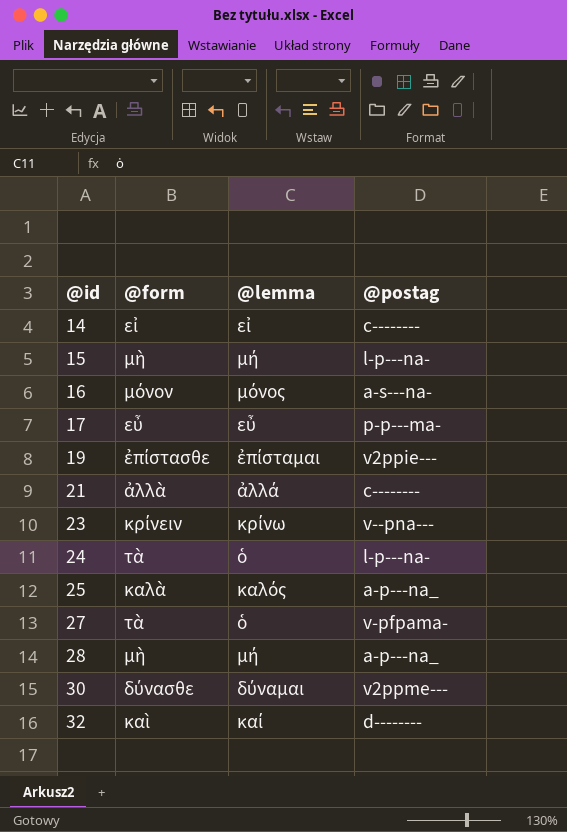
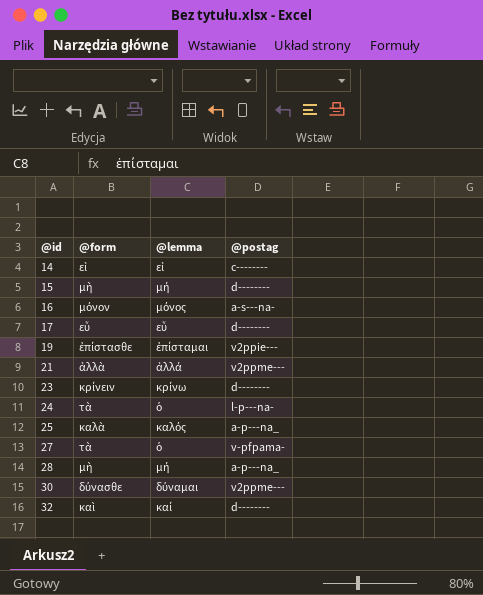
15 | @postag: l-p---na- -> d--------
17 | @postag: p-p---ma- -> d--------
21 | @postag: c-------- -> v2ppme---
23 | @postag: v--pna--- -> d--------

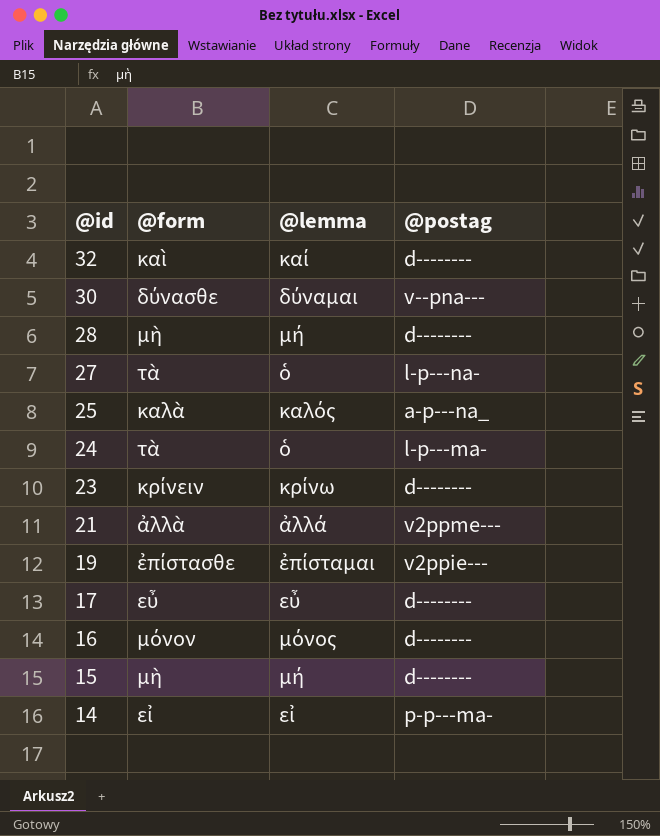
row order: @id ascending -> @id descending
30 | @postag: v2ppme--- -> v--pna---
28 | @postag: a-p---na_ -> d--------
27 | @postag: v-pfpama- -> l-p---na-
24 | @postag: l-p---na- -> l-p---ma-
16 | @postag: a-s---na- -> d--------
14 | @postag: c-------- -> p-p---ma-

